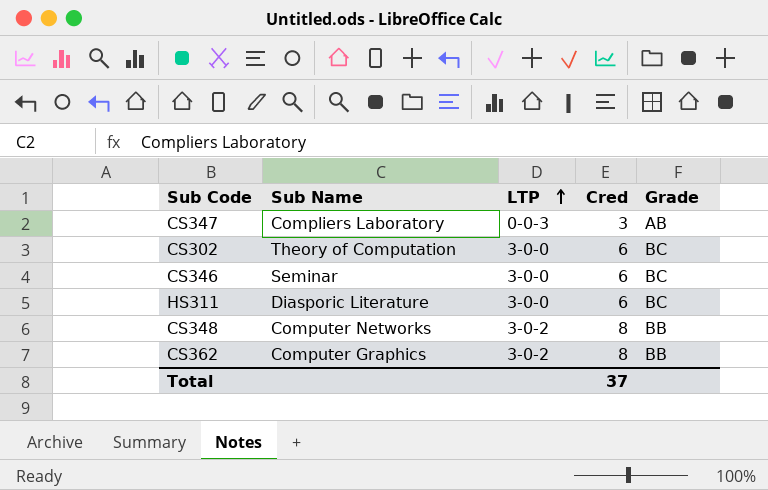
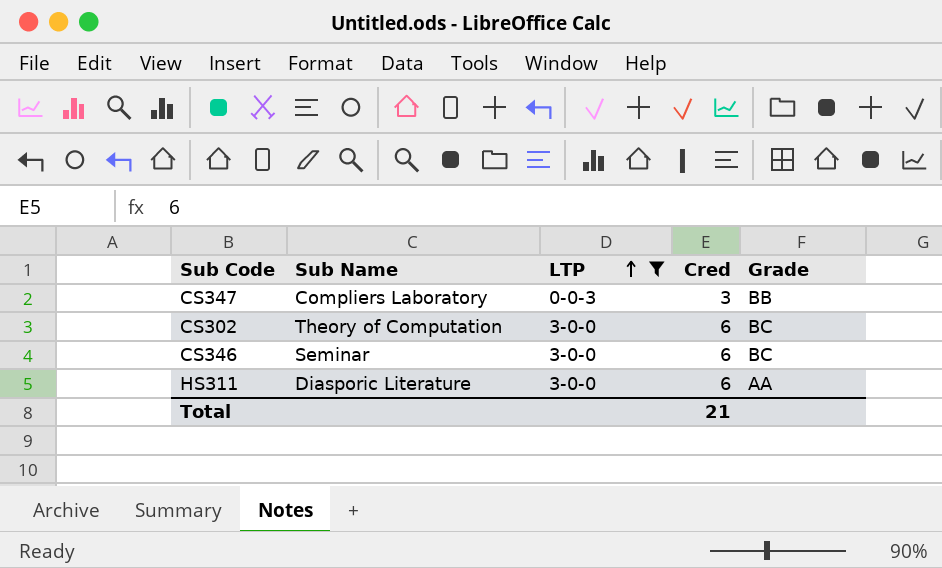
filter: none -> LTP != 3-0-2
CS347 | Grade: AB -> BB
HS311 | Grade: BC -> AA
Total | Cred: 37 -> 21

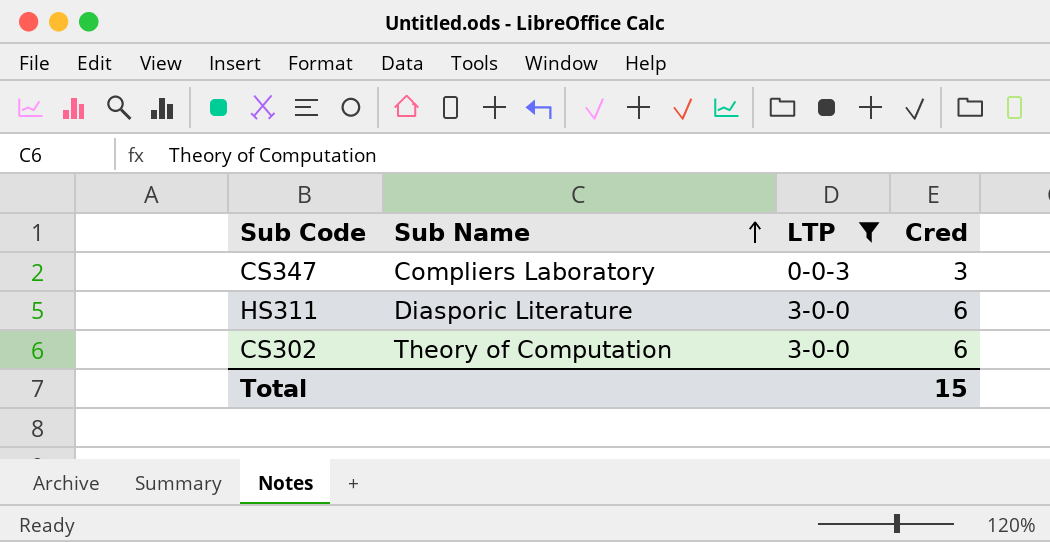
row order: LTP ascending -> Sub Name ascending
column Grade | position: 5 -> none
row CS346: Seminar | 3-0-0 | 6 | BC -> none
Total | Cred: 21 -> 15

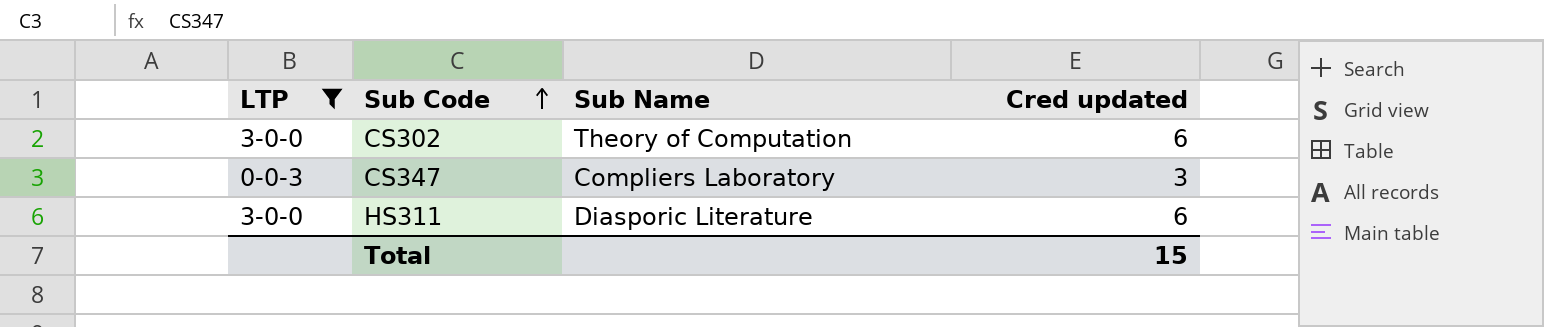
row order: Sub Name ascending -> Sub Code ascending
column LTP | position: 3 -> 1
column name: Cred -> Cred updated

